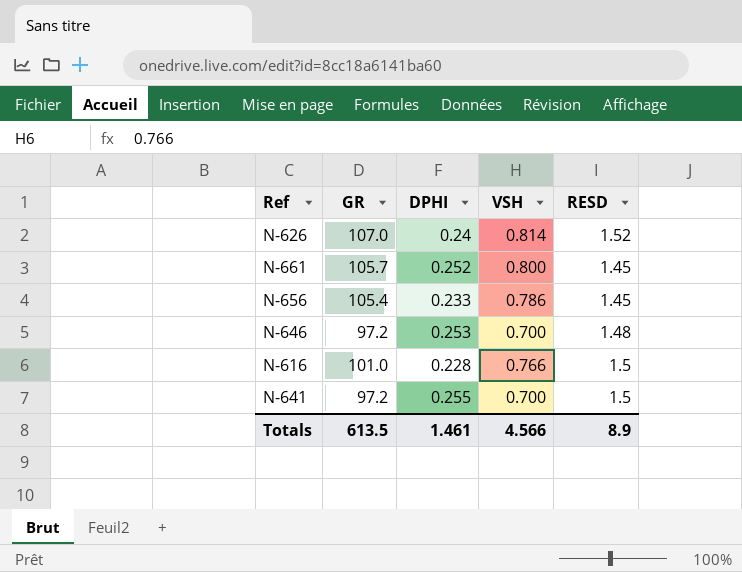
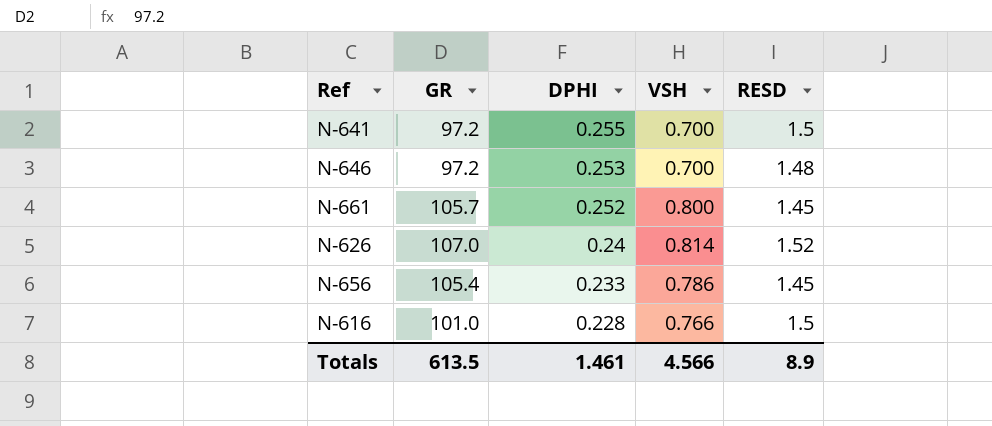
row order: none -> DPHI descending

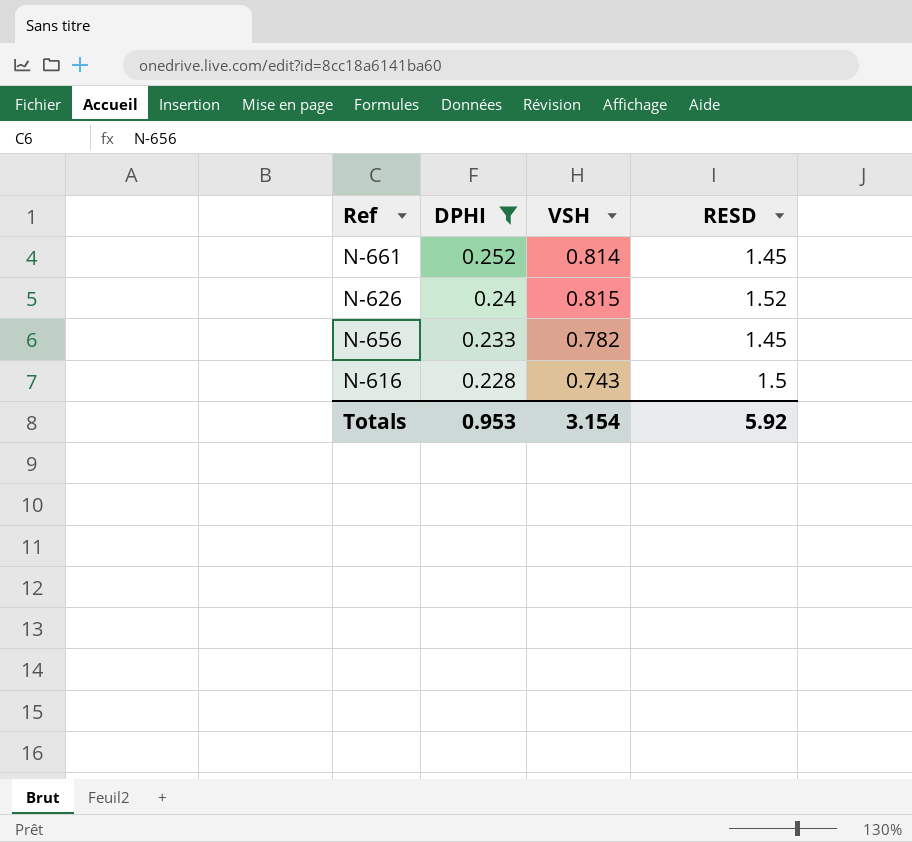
filter: none -> DPHI <= 0.252
column GR | position: 2 -> none
N-661 | VSH: 0.800 -> 0.814
N-626 | VSH: 0.814 -> 0.815
N-656 | VSH: 0.786 -> 0.782
N-616 | VSH: 0.766 -> 0.743
Totals | DPHI: 1.461 -> 0.953
Totals | VSH: 4.566 -> 3.154
Totals | RESD: 8.9 -> 5.92

